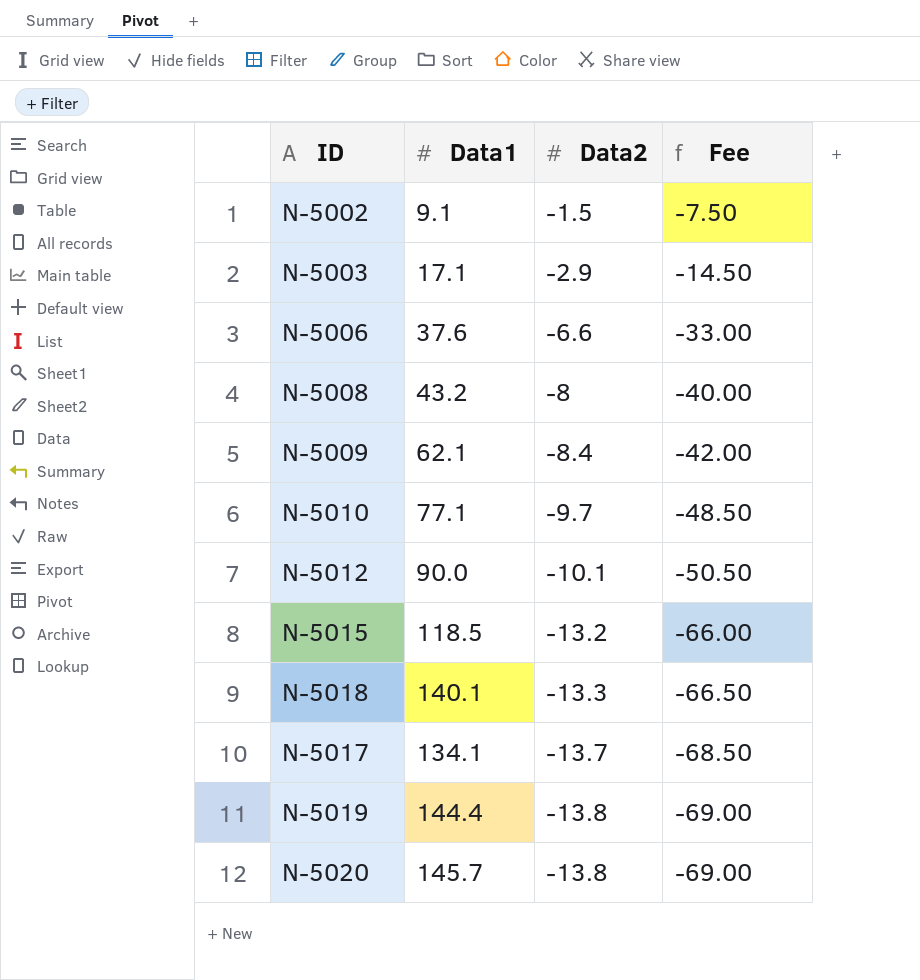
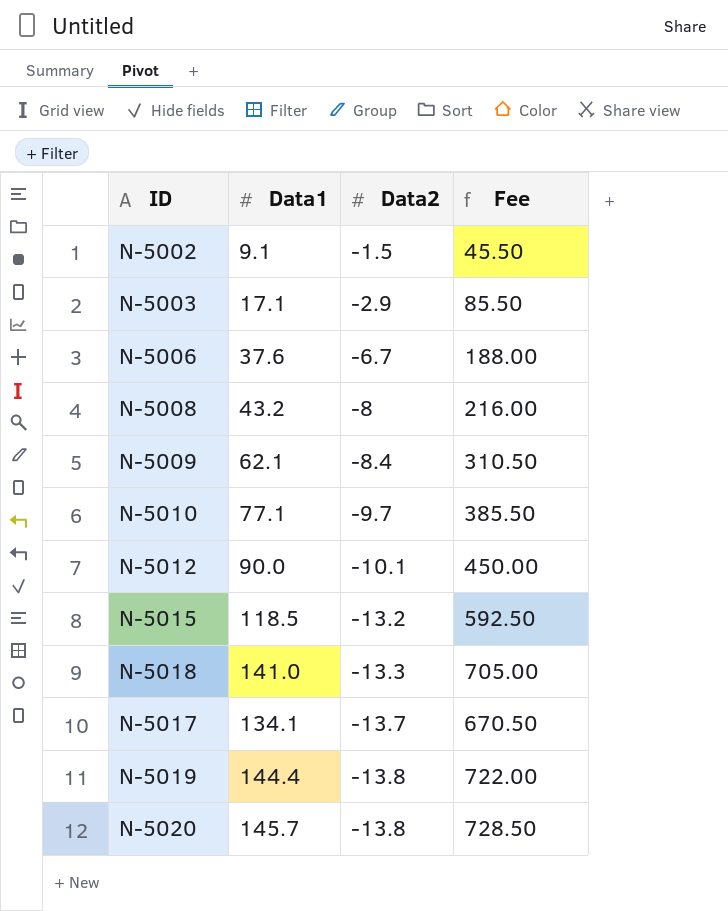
column Fee | formula: [Data2] * 5 -> [Data1] * 5
N-5006 | Data2: -6.6 -> -6.7
N-5018 | Data1: 140.1 -> 141.0

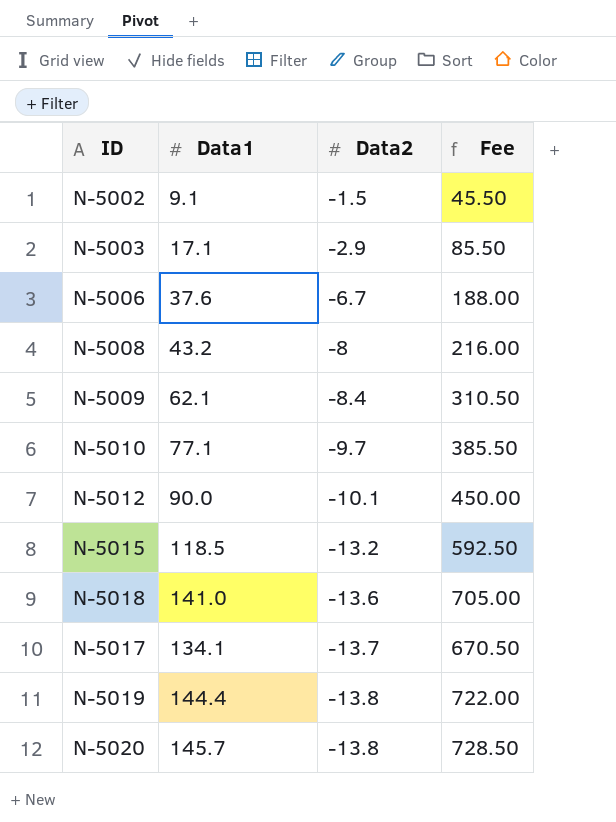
N-5018 | Data2: -13.3 -> -13.6

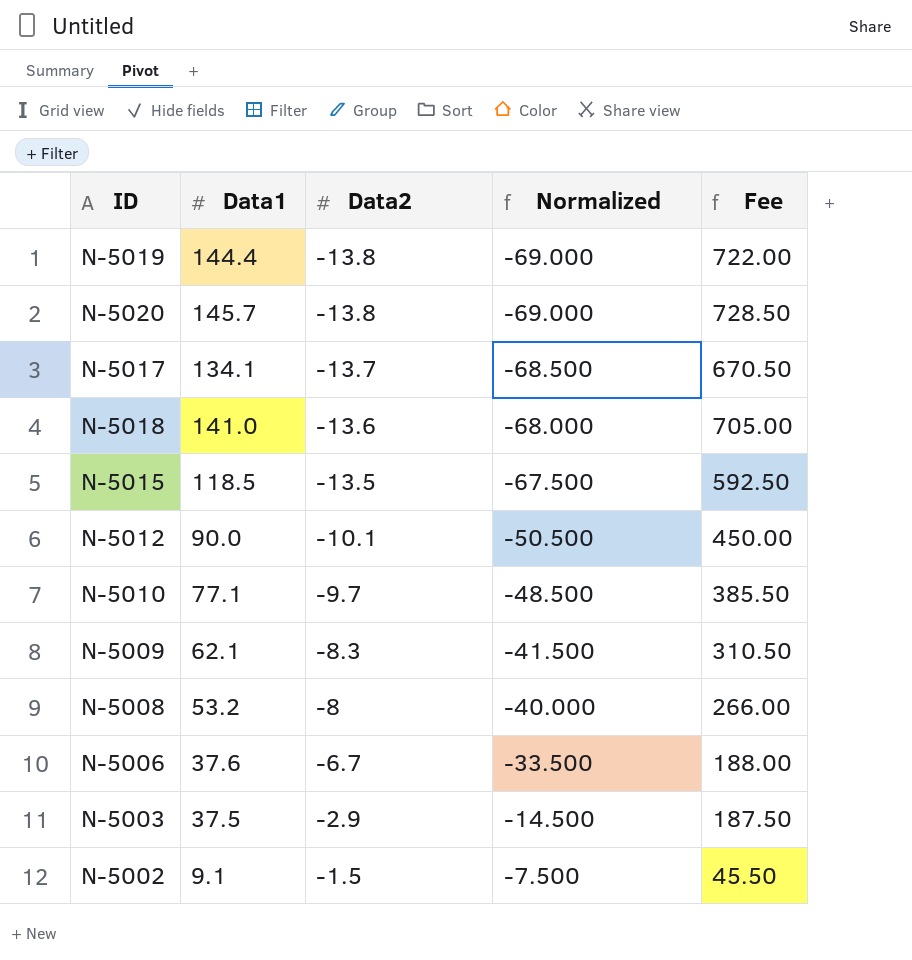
row order: Data2 descending -> Data2 ascending
column Normalized | formula: none -> [Data2] * 5
N-5015 | Data2: -13.2 -> -13.5
N-5009 | Data2: -8.4 -> -8.3
N-5008 | Data1: 43.2 -> 53.2
N-5008 | Fee: 216.00 -> 266.00
N-5003 | Data1: 17.1 -> 37.5
N-5003 | Fee: 85.50 -> 187.50

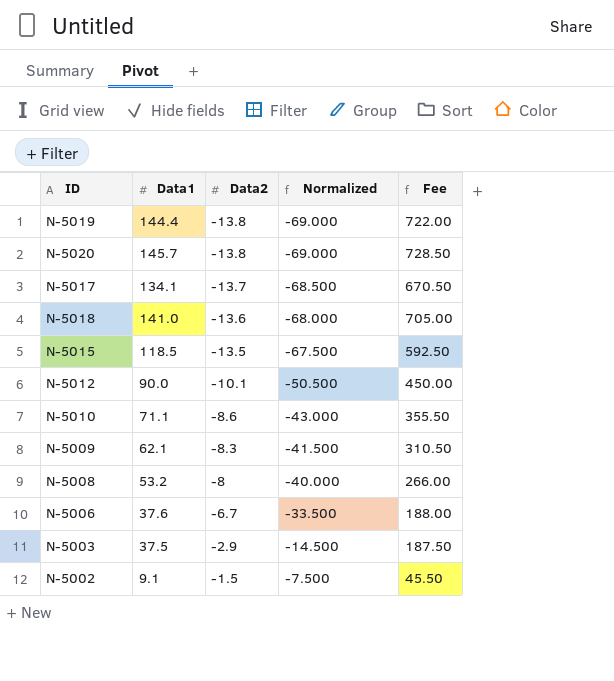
N-5010 | Data1: 77.1 -> 71.1
N-5010 | Data2: -9.7 -> -8.6
N-5010 | Normalized: -48.500 -> -43.000
N-5010 | Fee: 385.50 -> 355.50

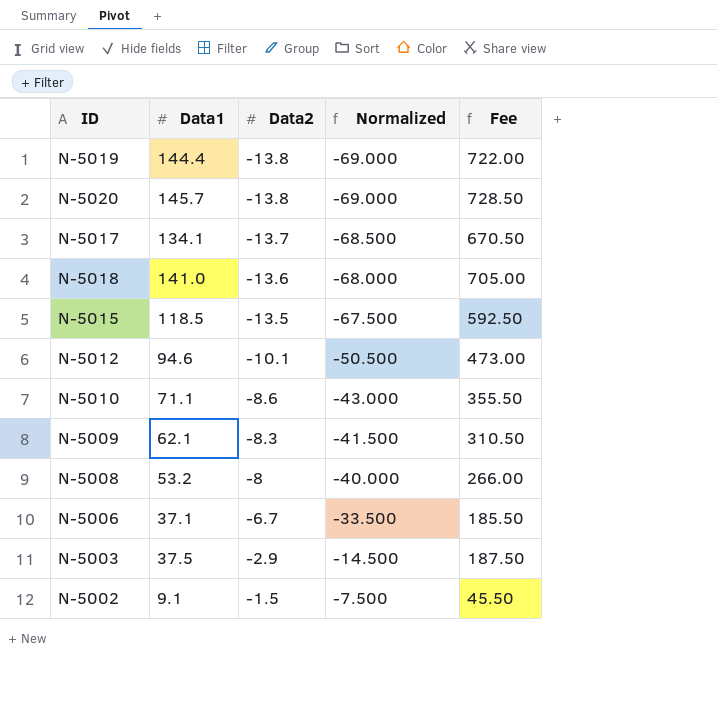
N-5012 | Data1: 90.0 -> 94.6
N-5012 | Fee: 450.00 -> 473.00
N-5006 | Data1: 37.6 -> 37.1
N-5006 | Fee: 188.00 -> 185.50

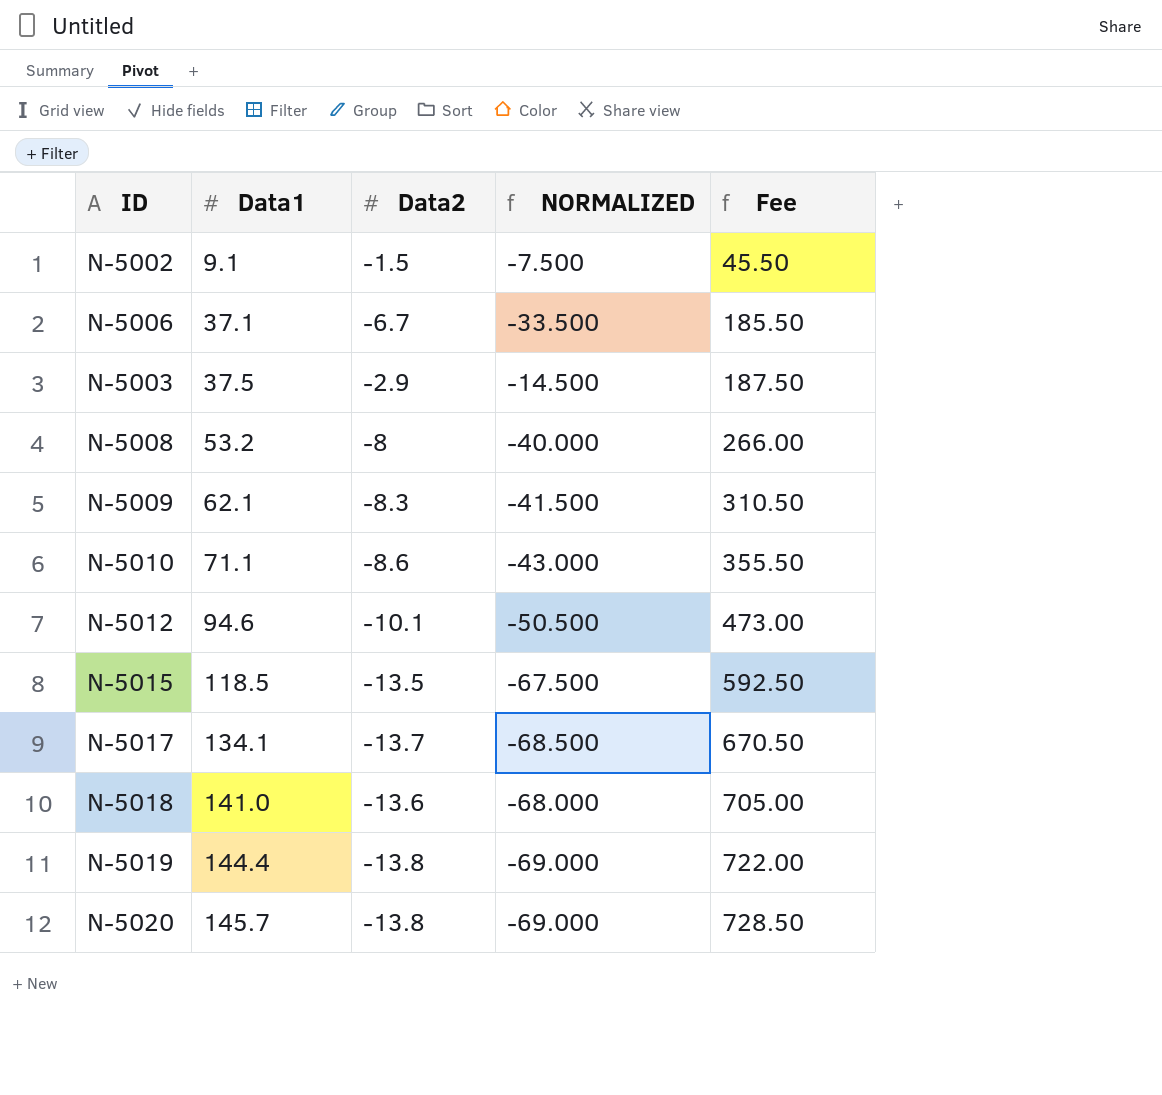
row order: Data2 ascending -> Data1 ascending
column name: Normalized -> NORMALIZED

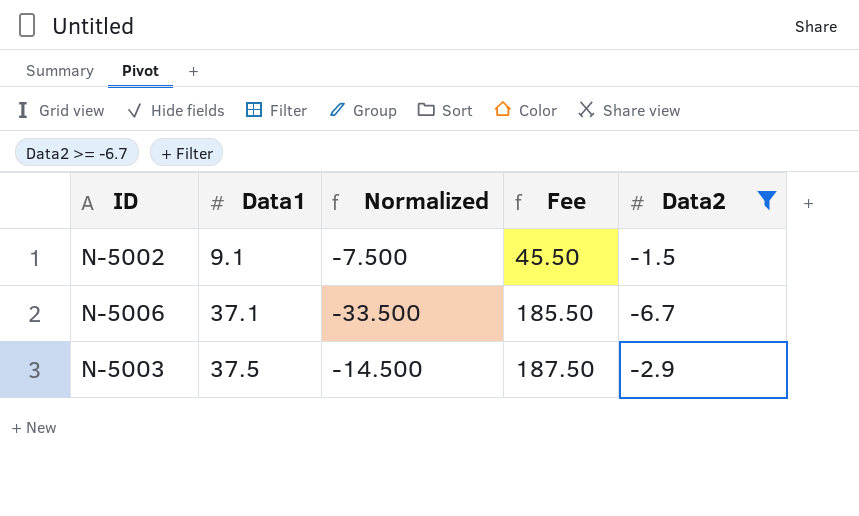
filter: none -> Data2 >= -6.7
column name: NORMALIZED -> Normalized
column Data2 | position: 3 -> 5

